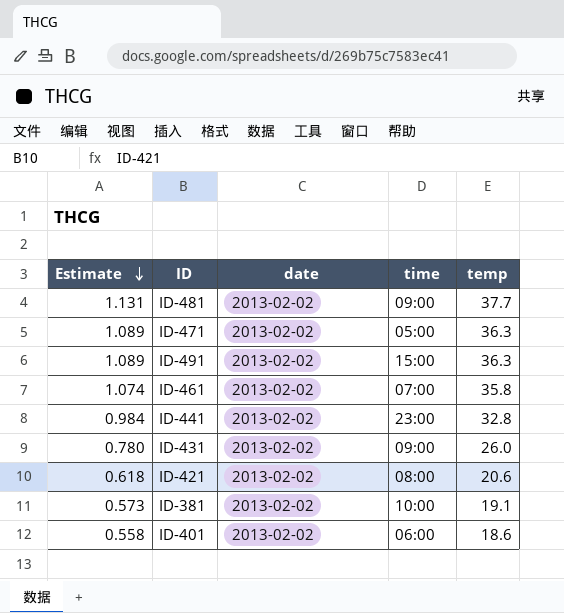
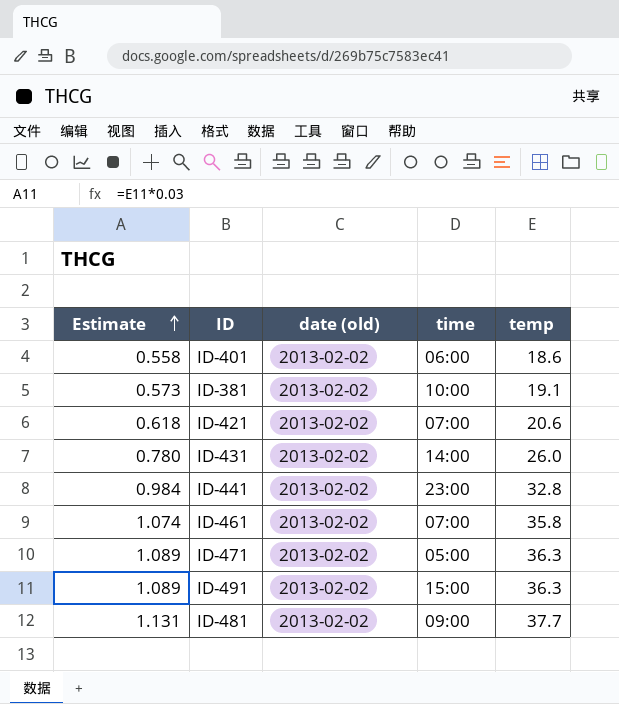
row order: Estimate descending -> Estimate ascending
column name: date -> date (old)
ID-421 | time: 08:00 -> 07:00
ID-431 | time: 09:00 -> 14:00

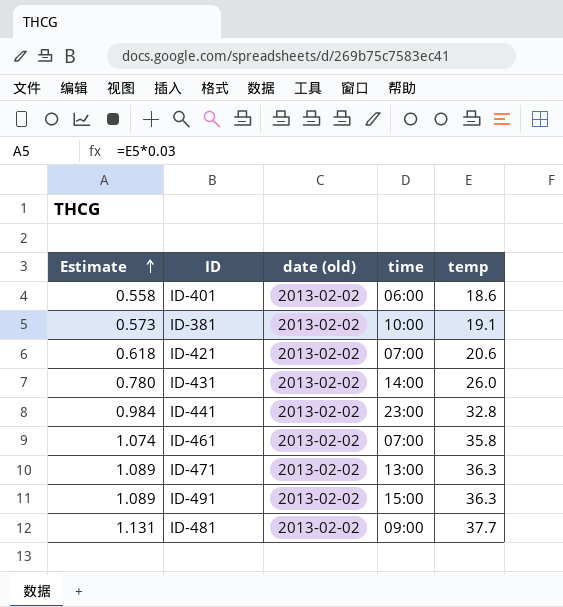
ID-471 | time: 05:00 -> 13:00

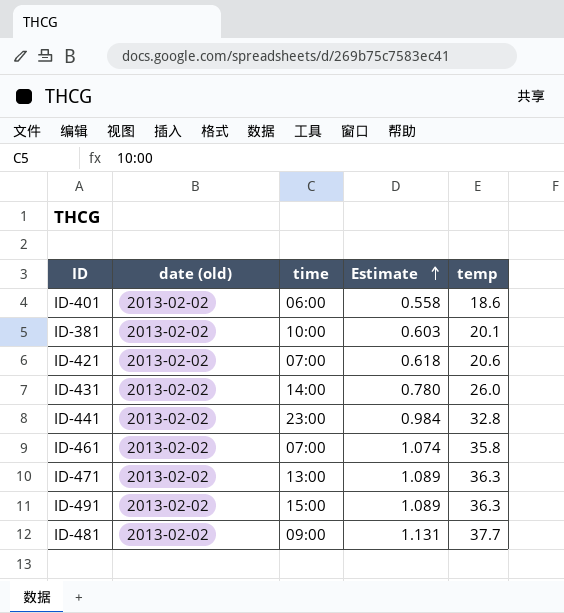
column Estimate | position: 1 -> 4
ID-381 | Estimate: 0.573 -> 0.603
ID-381 | temp: 19.1 -> 20.1

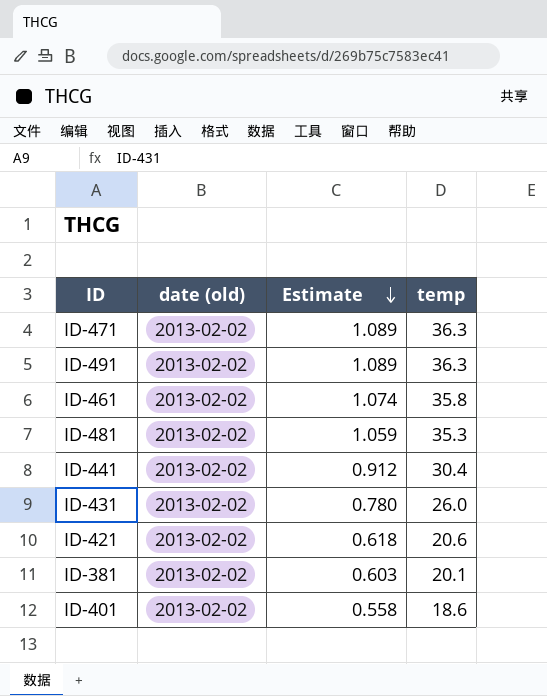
row order: Estimate ascending -> Estimate descending
column time | position: 3 -> none
ID-481 | Estimate: 1.131 -> 1.059
ID-481 | temp: 37.7 -> 35.3
ID-441 | Estimate: 0.984 -> 0.912
ID-441 | temp: 32.8 -> 30.4

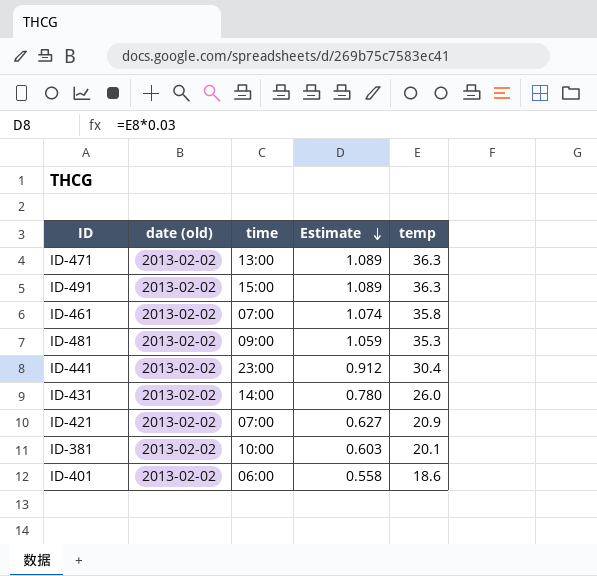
column time | position: none -> 3
ID-421 | Estimate: 0.618 -> 0.627
ID-421 | temp: 20.6 -> 20.9

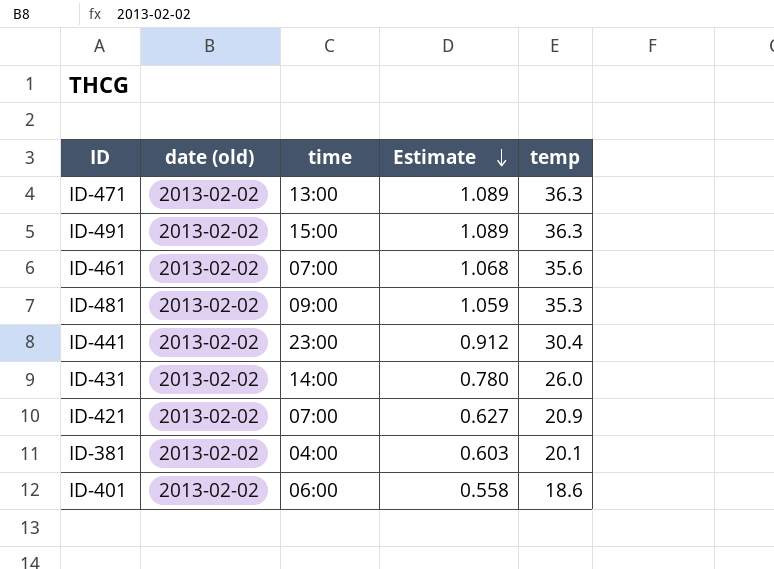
ID-461 | Estimate: 1.074 -> 1.068
ID-461 | temp: 35.8 -> 35.6
ID-381 | time: 10:00 -> 04:00

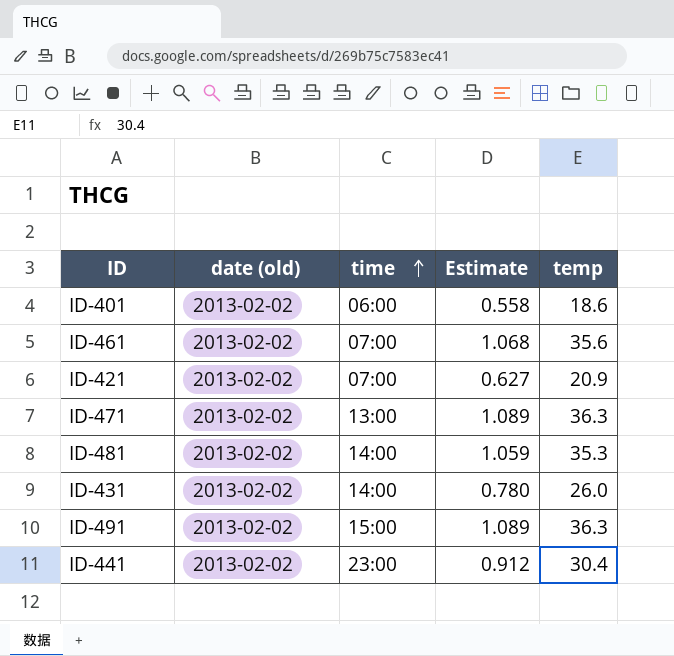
row order: Estimate descending -> time ascending
row ID-381: 2013-02-02 | 04:00 | 0.603 | 20.1 -> none
ID-481 | time: 09:00 -> 14:00

